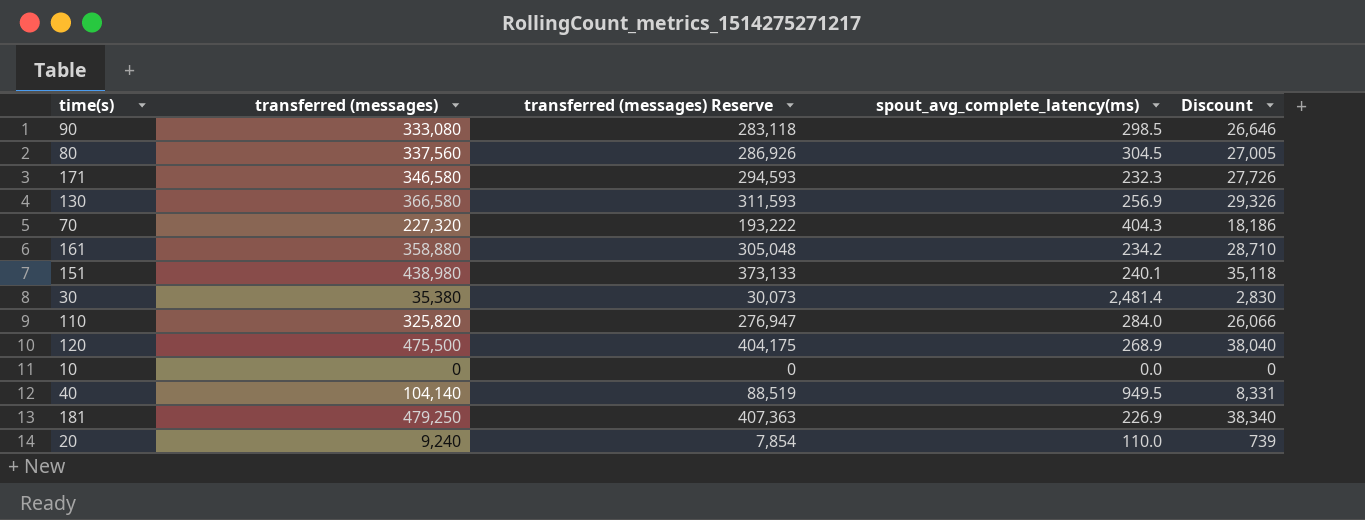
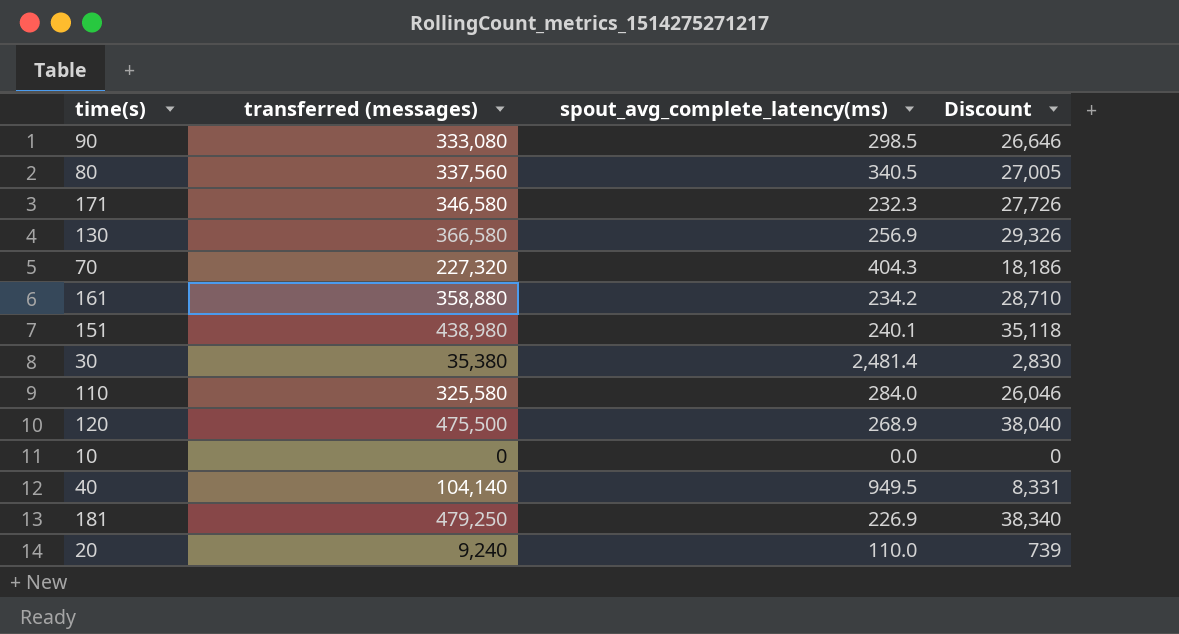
column transferred (messages) Reserve | formula: [transferred (messages)] * 0.85 -> none
80 | spout_avg_complete_latency(ms): 304.5 -> 340.5
110 | transferred (messages): 325,820 -> 325,580
110 | Discount: 26,066 -> 26,046

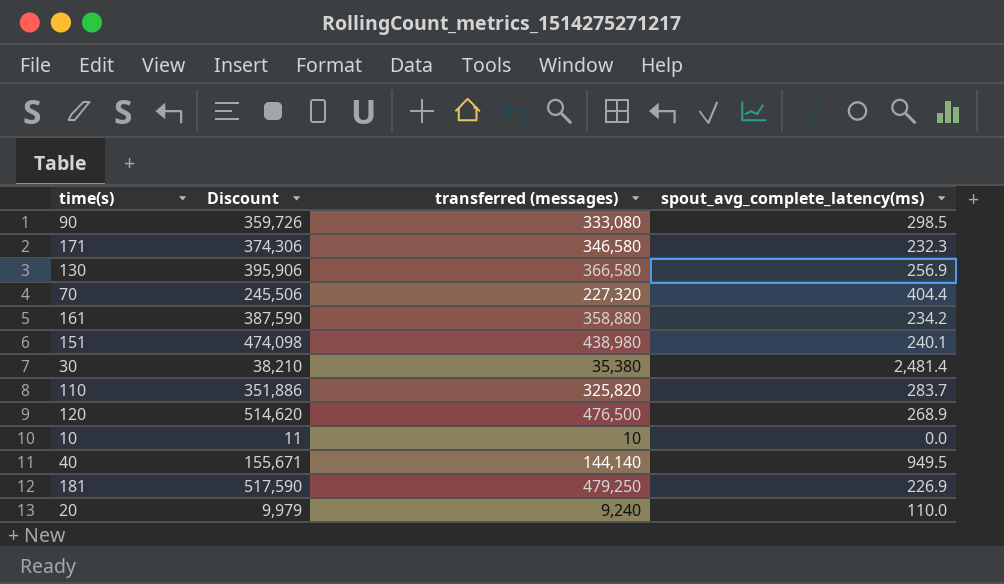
column Discount | formula: [transferred (messages)] * 0.08 -> [transferred (messages)] * 1.08
column Discount | position: 4 -> 2
row 80: 337,560 | 340.5 | 27,005 -> none
70 | spout_avg_complete_latency(ms): 404.3 -> 404.4
110 | transferred (messages): 325,580 -> 325,820
110 | spout_avg_complete_latency(ms): 284.0 -> 283.7
120 | transferred (messages): 475,500 -> 476,500
10 | transferred (messages): 0 -> 10
40 | transferred (messages): 104,140 -> 144,140

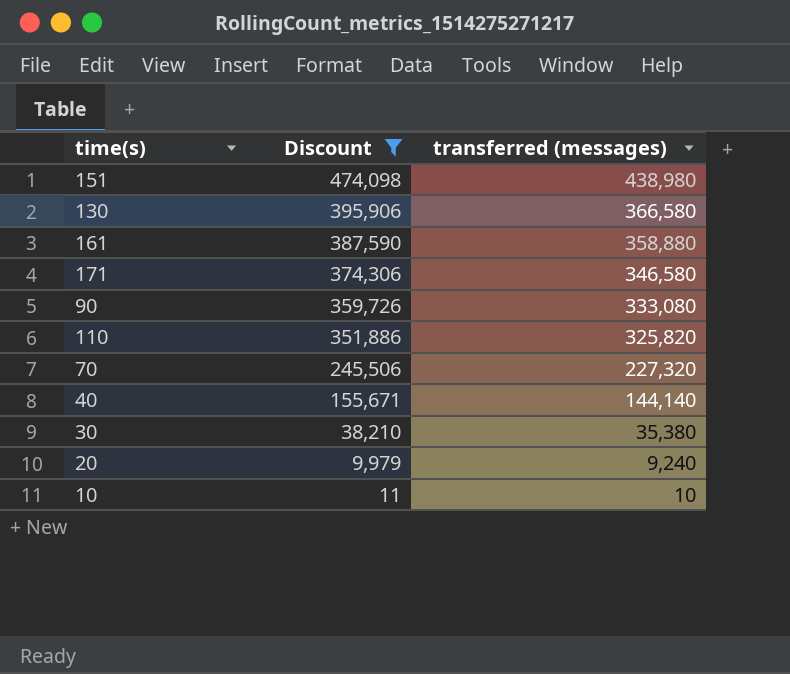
filter: none -> Discount <= 474,098
row order: none -> Discount descending
column spout_avg_complete_latency(ms) | position: 4 -> none

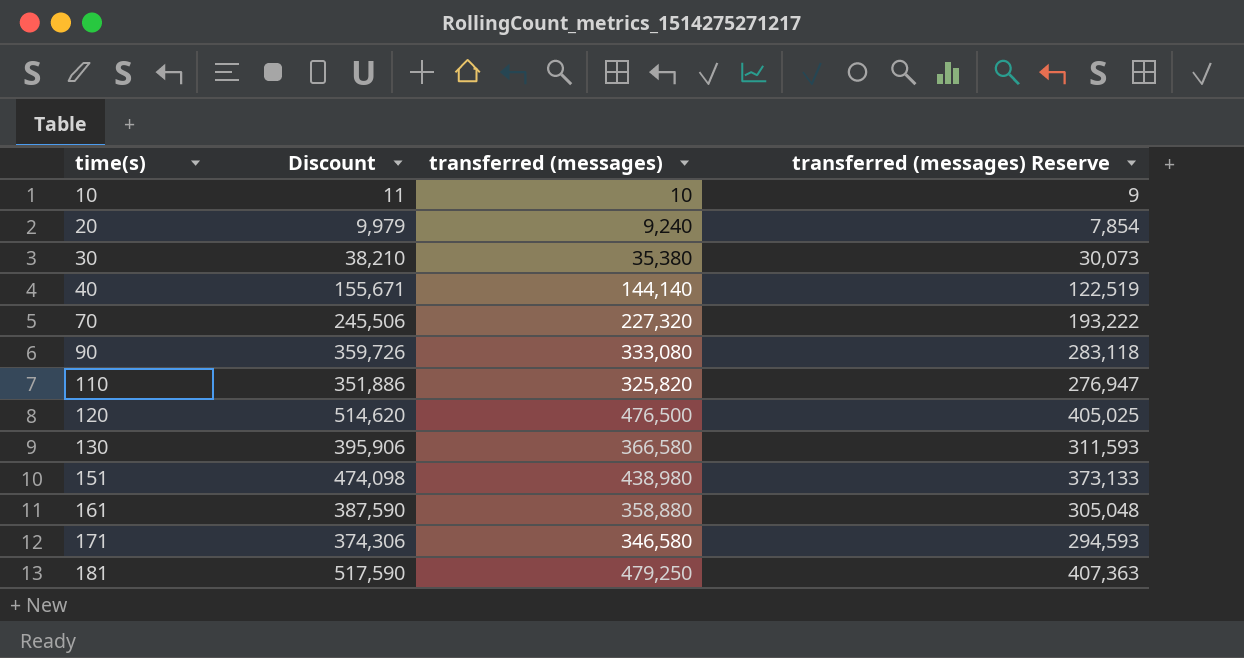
filter: Discount <= 474,098 -> none
row order: Discount descending -> time(s) ascending
column transferred (messages) Reserve | formula: none -> [transferred (messages)] * 0.85

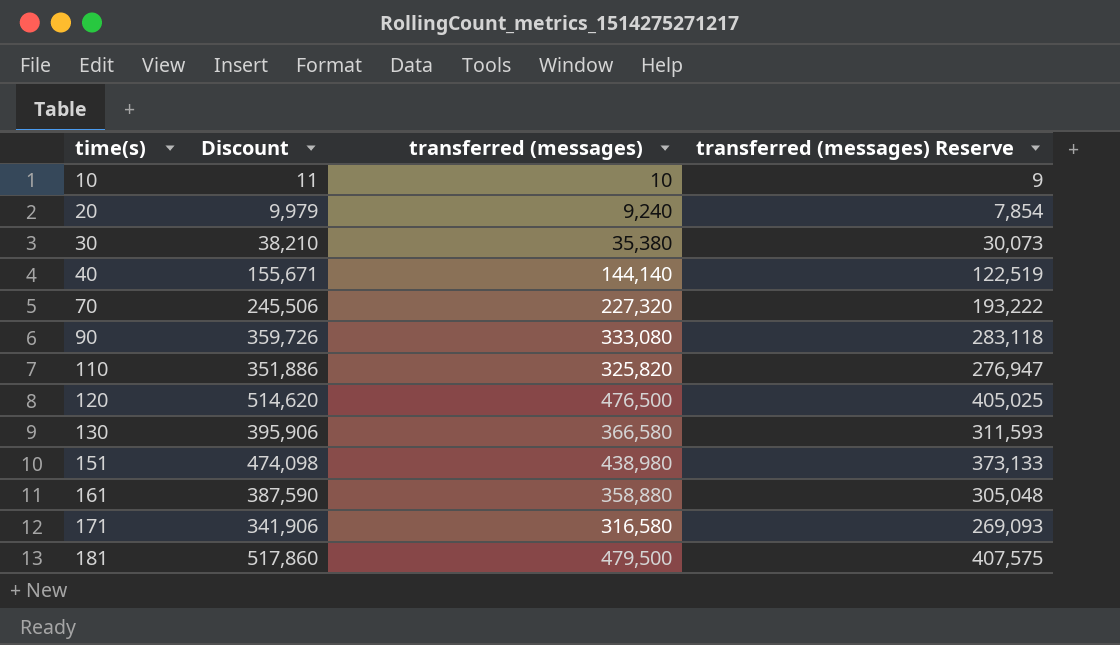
171 | Discount: 374,306 -> 341,906
171 | transferred (messages): 346,580 -> 316,580
171 | transferred (messages) Reserve: 294,593 -> 269,093
181 | Discount: 517,590 -> 517,860
181 | transferred (messages): 479,250 -> 479,500
181 | transferred (messages) Reserve: 407,363 -> 407,575

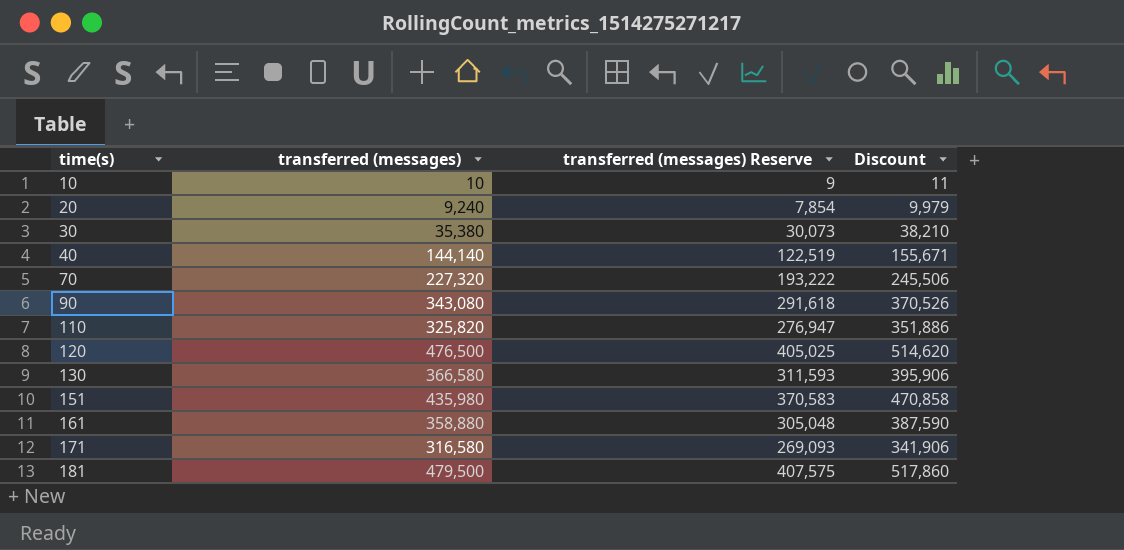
column Discount | position: 2 -> 4
90 | transferred (messages): 333,080 -> 343,080
90 | transferred (messages) Reserve: 283,118 -> 291,618
90 | Discount: 359,726 -> 370,526
151 | transferred (messages): 438,980 -> 435,980
151 | transferred (messages) Reserve: 373,133 -> 370,583
151 | Discount: 474,098 -> 470,858

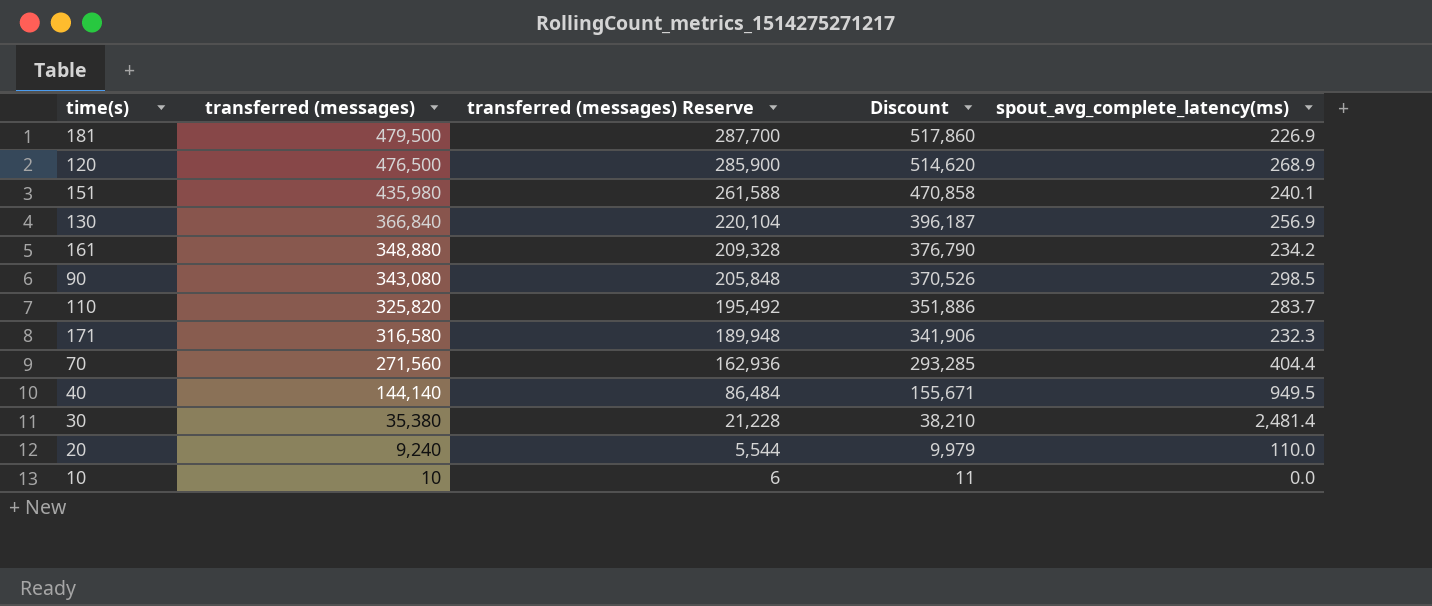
row order: time(s) ascending -> transferred (messages) descending
column transferred (messages) Reserve | formula: [transferred (messages)] * 0.85 -> [transferred (messages)] * 0.6
column spout_avg_complete_latency(ms) | position: none -> 5
130 | transferred (messages): 366,580 -> 366,840
130 | Discount: 395,906 -> 396,187
161 | transferred (messages): 358,880 -> 348,880
161 | Discount: 387,590 -> 376,790
70 | transferred (messages): 227,320 -> 271,560
70 | Discount: 245,506 -> 293,285

